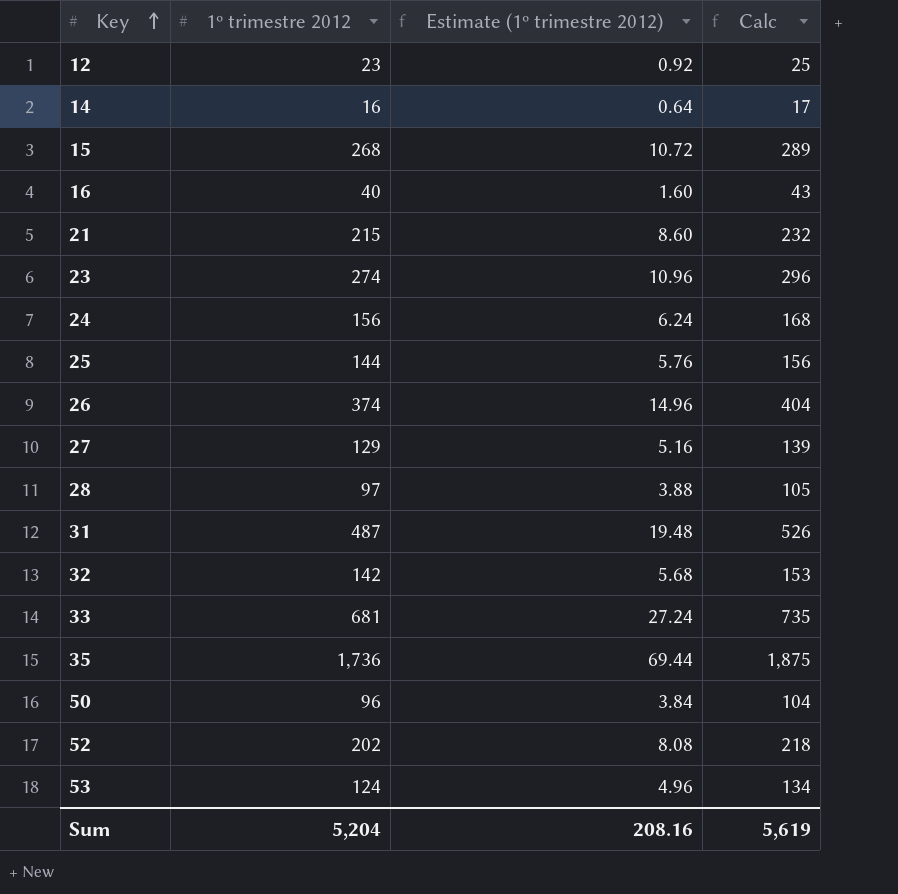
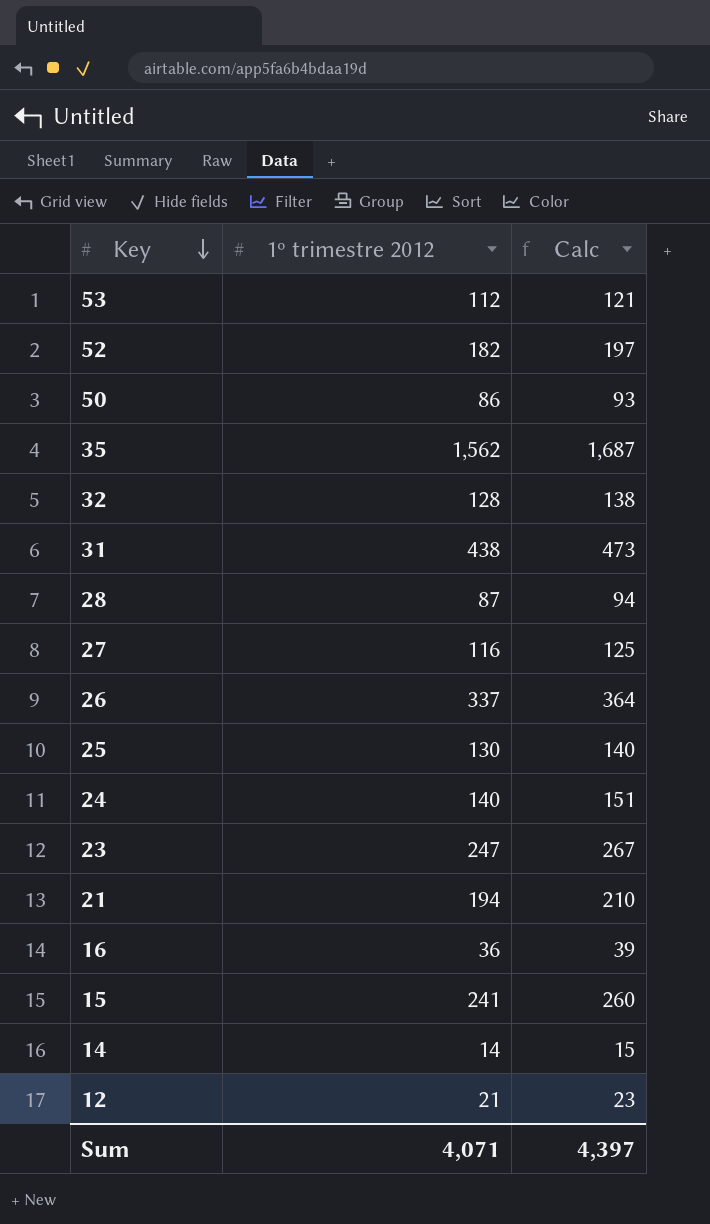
row order: Key ascending -> Key descending
column Estimate (1º trimestre 2012) | formula: [1º trimestre 2012] * 0.04 -> none
row 33: 681 | 27.24 | 735 -> none
53 | 1º trimestre 2012: 124 -> 112
53 | Calc: 134 -> 121
52 | 1º trimestre 2012: 202 -> 182
52 | Calc: 218 -> 197
50 | 1º trimestre 2012: 96 -> 86
50 | Calc: 104 -> 93
35 | 1º trimestre 2012: 1,736 -> 1,562
35 | Calc: 1,875 -> 1,687
32 | 1º trimestre 2012: 142 -> 128
32 | Calc: 153 -> 138
31 | 1º trimestre 2012: 487 -> 438
31 | Calc: 526 -> 473
28 | 1º trimestre 2012: 97 -> 87
28 | Calc: 105 -> 94
27 | 1º trimestre 2012: 129 -> 116
27 | Calc: 139 -> 125
26 | 1º trimestre 2012: 374 -> 337
26 | Calc: 404 -> 364
25 | 1º trimestre 2012: 144 -> 130
25 | Calc: 156 -> 140
24 | 1º trimestre 2012: 156 -> 140
24 | Calc: 168 -> 151
23 | 1º trimestre 2012: 274 -> 247
23 | Calc: 296 -> 267
21 | 1º trimestre 2012: 215 -> 194
21 | Calc: 232 -> 210
16 | 1º trimestre 2012: 40 -> 36
16 | Calc: 43 -> 39
15 | 1º trimestre 2012: 268 -> 241
15 | Calc: 289 -> 260
14 | 1º trimestre 2012: 16 -> 14
14 | Calc: 17 -> 15
12 | 1º trimestre 2012: 23 -> 21
12 | Calc: 25 -> 23
Sum | 1º trimestre 2012: 5,204 -> 4,071
Sum | Calc: 5,619 -> 4,397

